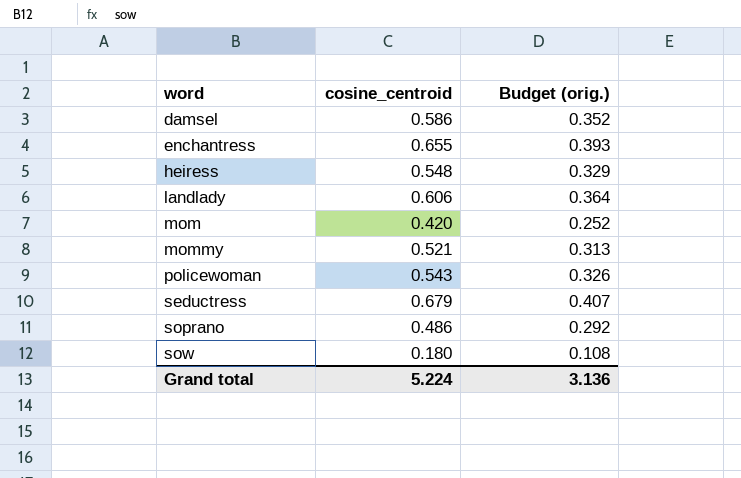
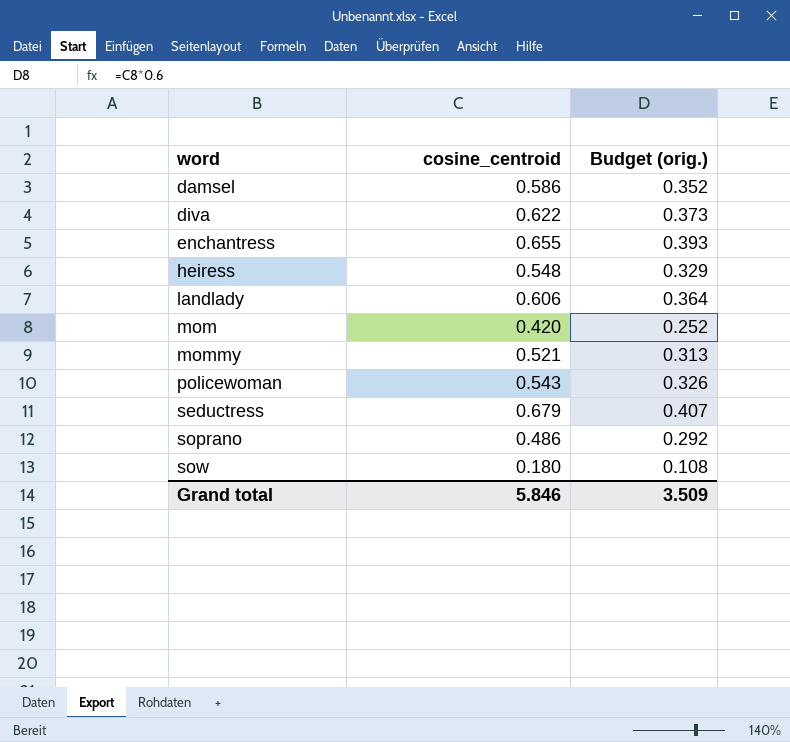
row diva: none -> 0.622 | 0.373
Grand total | cosine_centroid: 5.224 -> 5.846
Grand total | Budget (orig.): 3.136 -> 3.509

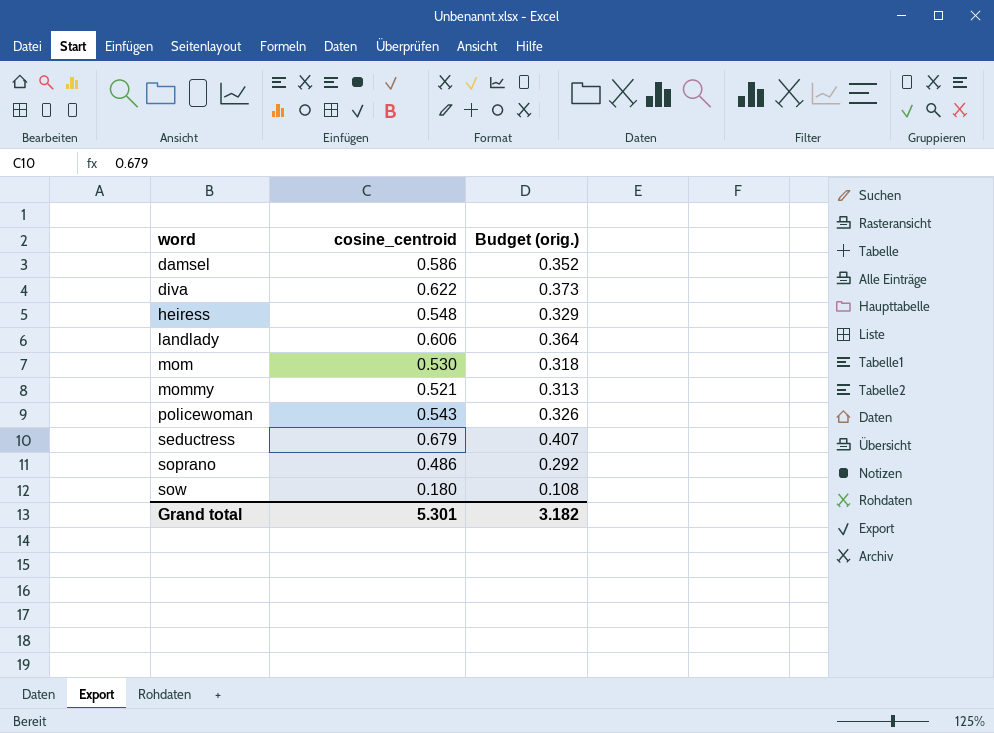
row enchantress: 0.655 | 0.393 -> none
mom | cosine_centroid: 0.420 -> 0.530
mom | Budget (orig.): 0.252 -> 0.318
Grand total | cosine_centroid: 5.846 -> 5.301
Grand total | Budget (orig.): 3.509 -> 3.182

